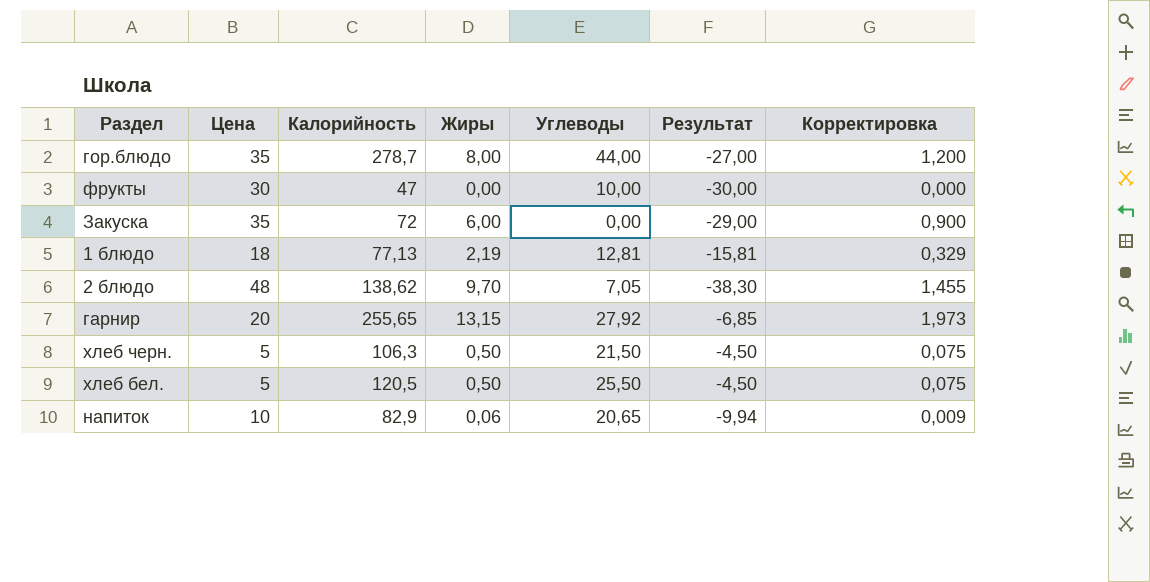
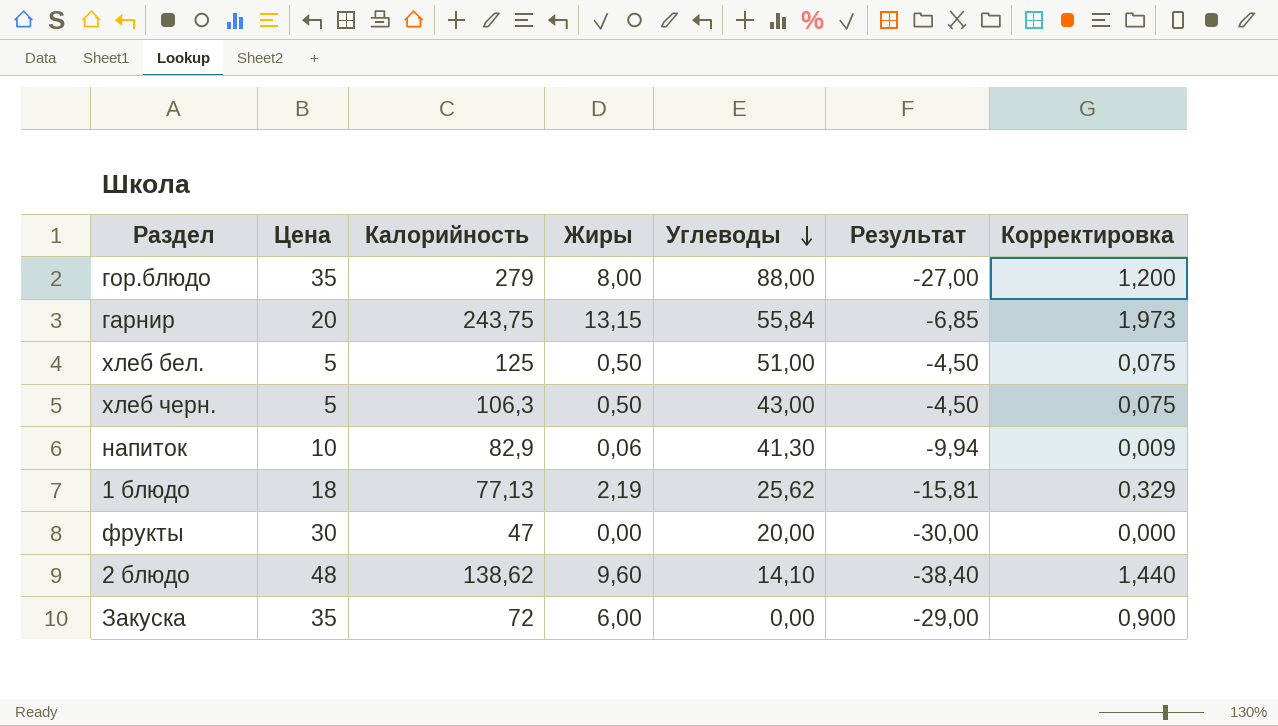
row order: none -> Углеводы descending
гор.блюдо | Калорийность: 278,7 -> 279
гор.блюдо | Углеводы: 44,00 -> 88,00
гарнир | Калорийность: 255,65 -> 243,75
гарнир | Углеводы: 27,92 -> 55,84
хлеб бел. | Калорийность: 120,5 -> 125
хлеб бел. | Углеводы: 25,50 -> 51,00
хлеб черн. | Углеводы: 21,50 -> 43,00
напиток | Углеводы: 20,65 -> 41,30
1 блюдо | Углеводы: 12,81 -> 25,62
фрукты | Углеводы: 10,00 -> 20,00
2 блюдо | Жиры: 9,70 -> 9,60
2 блюдо | Углеводы: 7,05 -> 14,10
2 блюдо | Результат: -38,30 -> -38,40
2 блюдо | Корректировка: 1,455 -> 1,440

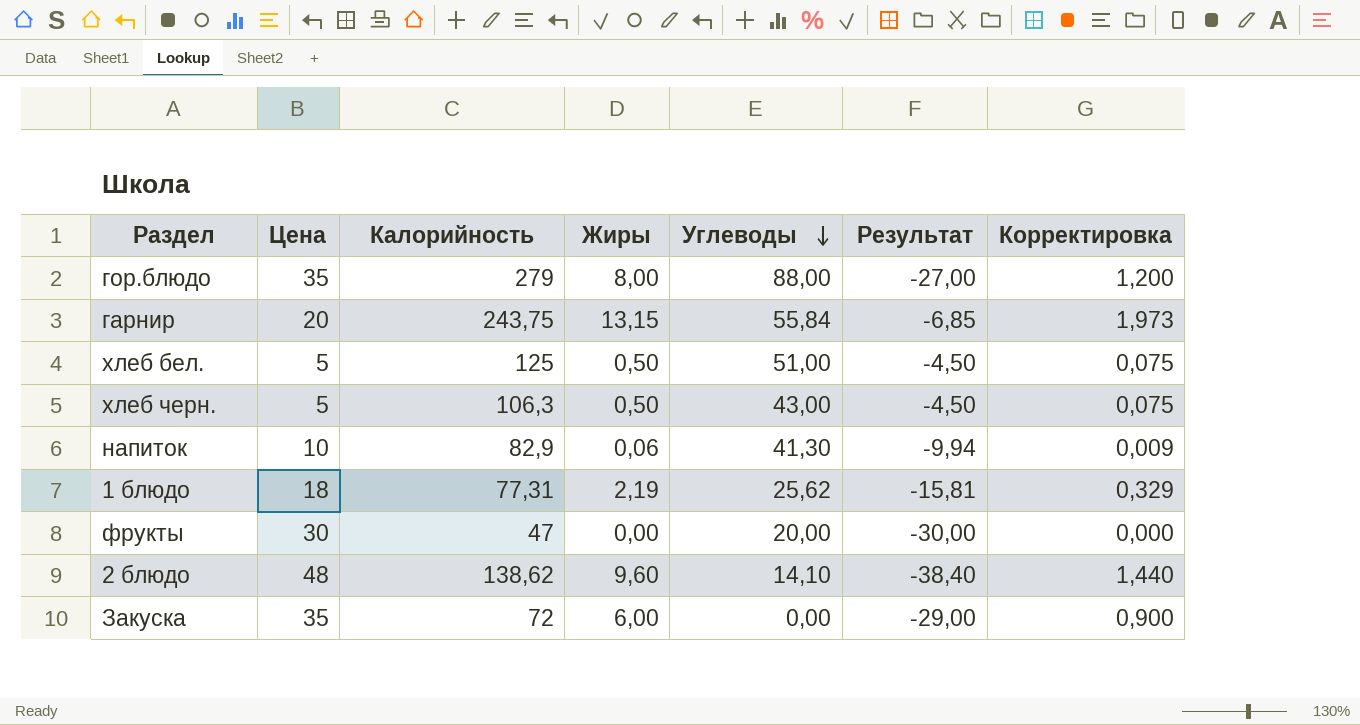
1 блюдо | Калорийность: 77,13 -> 77,31

